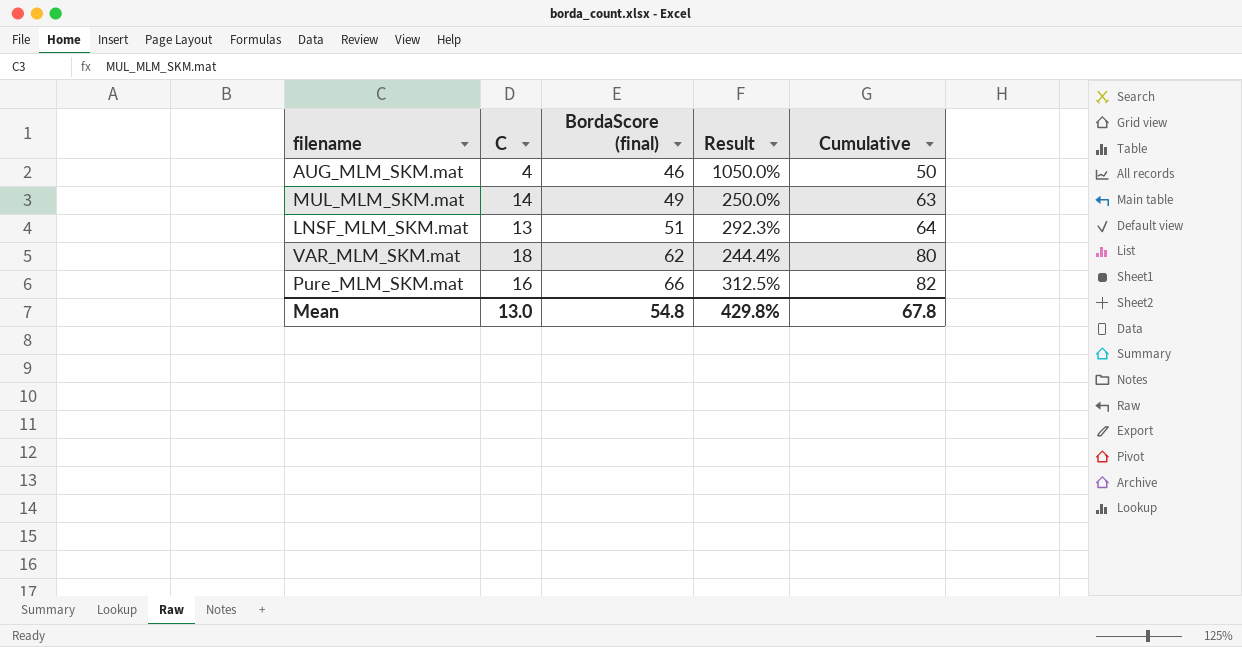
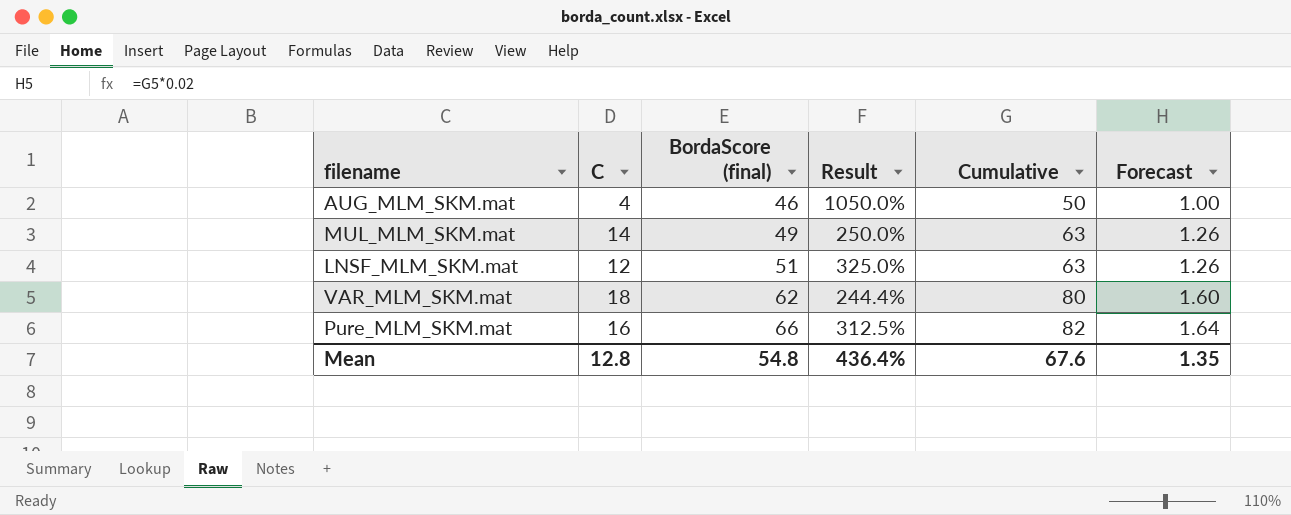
column Forecast | formula: none -> [Cumulative] * 0.02
LNSF_MLM_SKM.mat | C: 13 -> 12
LNSF_MLM_SKM.mat | Result: 292.3% -> 325.0%
LNSF_MLM_SKM.mat | Cumulative: 64 -> 63
Mean | C: 13.0 -> 12.8
Mean | Result: 429.8% -> 436.4%
Mean | Cumulative: 67.8 -> 67.6

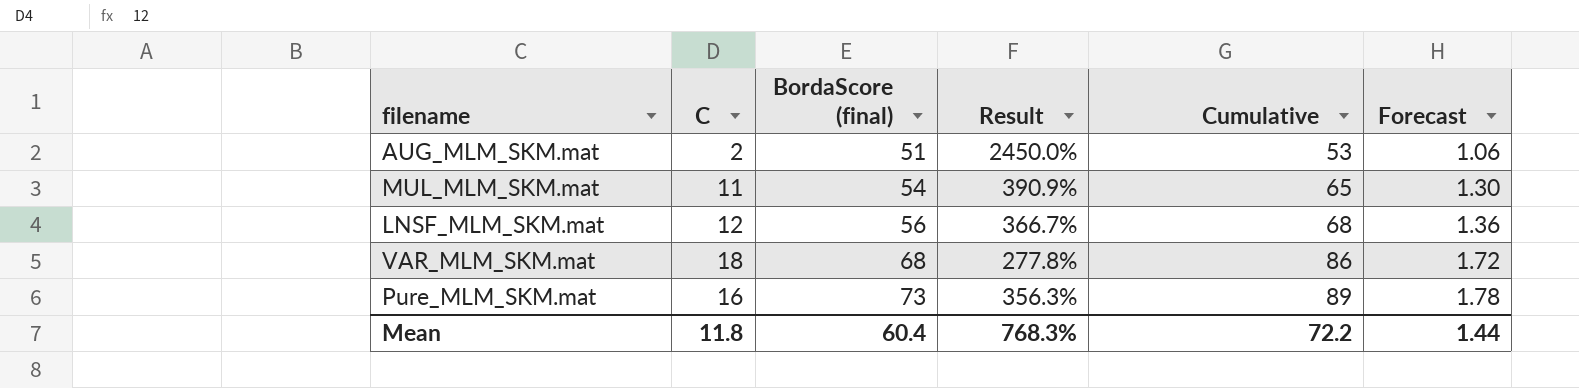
AUG_MLM_SKM.mat | C: 4 -> 2
AUG_MLM_SKM.mat | BordaScore (final): 46 -> 51
AUG_MLM_SKM.mat | Result: 1050.0% -> 2450.0%
AUG_MLM_SKM.mat | Cumulative: 50 -> 53
AUG_MLM_SKM.mat | Forecast: 1.00 -> 1.06
MUL_MLM_SKM.mat | C: 14 -> 11
MUL_MLM_SKM.mat | BordaScore (final): 49 -> 54
MUL_MLM_SKM.mat | Result: 250.0% -> 390.9%
MUL_MLM_SKM.mat | Cumulative: 63 -> 65
MUL_MLM_SKM.mat | Forecast: 1.26 -> 1.30
LNSF_MLM_SKM.mat | BordaScore (final): 51 -> 56
LNSF_MLM_SKM.mat | Result: 325.0% -> 366.7%
LNSF_MLM_SKM.mat | Cumulative: 63 -> 68
LNSF_MLM_SKM.mat | Forecast: 1.26 -> 1.36
VAR_MLM_SKM.mat | BordaScore (final): 62 -> 68
VAR_MLM_SKM.mat | Result: 244.4% -> 277.8%
VAR_MLM_SKM.mat | Cumulative: 80 -> 86
VAR_MLM_SKM.mat | Forecast: 1.60 -> 1.72
Pure_MLM_SKM.mat | BordaScore (final): 66 -> 73
Pure_MLM_SKM.mat | Result: 312.5% -> 356.3%
Pure_MLM_SKM.mat | Cumulative: 82 -> 89
Pure_MLM_SKM.mat | Forecast: 1.64 -> 1.78
Mean | C: 12.8 -> 11.8
Mean | BordaScore (final): 54.8 -> 60.4
Mean | Result: 436.4% -> 768.3%
Mean | Cumulative: 67.6 -> 72.2
Mean | Forecast: 1.35 -> 1.44

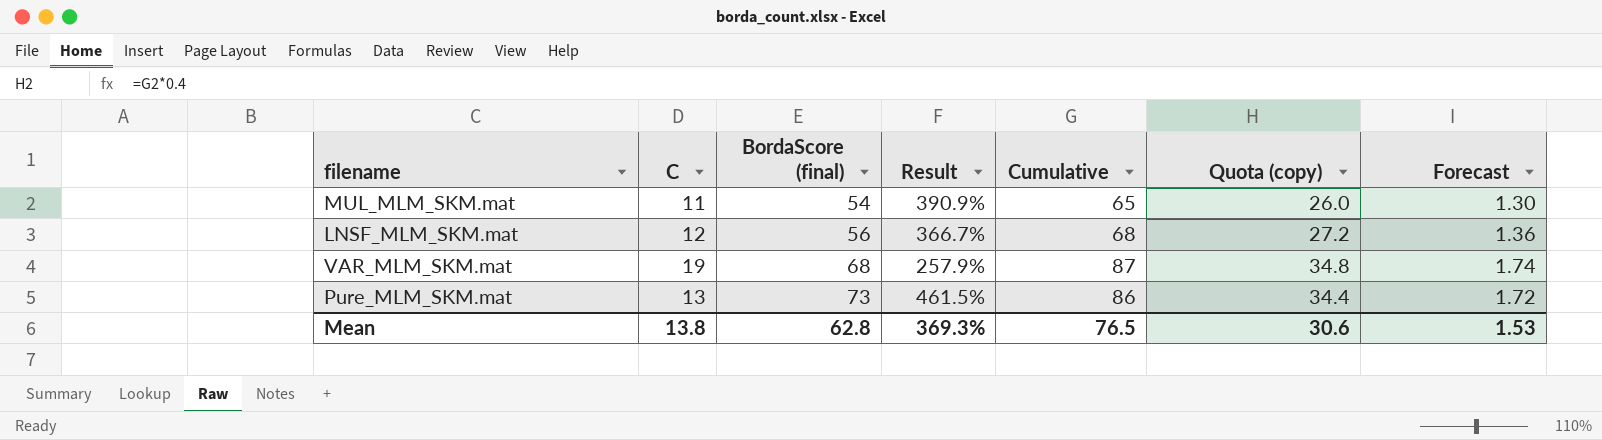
column Quota (copy) | formula: none -> [Cumulative] * 0.4
row AUG_MLM_SKM.mat: 2 | 51 | 2450.0% | 53 | 1.06 -> none
VAR_MLM_SKM.mat | C: 18 -> 19
VAR_MLM_SKM.mat | Result: 277.8% -> 257.9%
VAR_MLM_SKM.mat | Cumulative: 86 -> 87
VAR_MLM_SKM.mat | Forecast: 1.72 -> 1.74
Pure_MLM_SKM.mat | C: 16 -> 13
Pure_MLM_SKM.mat | Result: 356.3% -> 461.5%
Pure_MLM_SKM.mat | Cumulative: 89 -> 86
Pure_MLM_SKM.mat | Forecast: 1.78 -> 1.72
Mean | C: 11.8 -> 13.8
Mean | BordaScore (final): 60.4 -> 62.8
Mean | Result: 768.3% -> 369.3%
Mean | Cumulative: 72.2 -> 76.5
Mean | Forecast: 1.44 -> 1.53

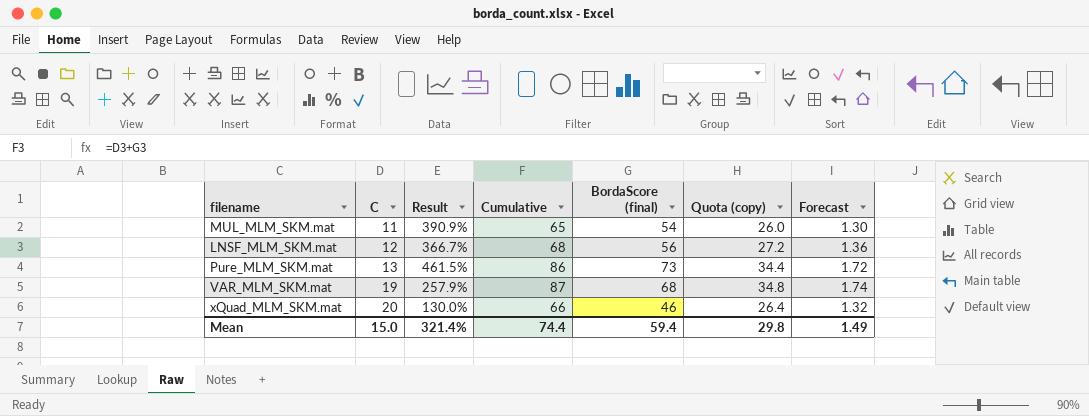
row order: BordaScore (final) ascending -> C ascending
column BordaScore (final) | position: 3 -> 5
row xQuad_MLM_SKM.mat: none -> 20 | 130.0% | 66 | 46 | 26.4 | 1.32
Mean | C: 13.8 -> 15.0
Mean | Result: 369.3% -> 321.4%
Mean | Cumulative: 76.5 -> 74.4
Mean | BordaScore (final): 62.8 -> 59.4
Mean | Quota (copy): 30.6 -> 29.8
Mean | Forecast: 1.53 -> 1.49

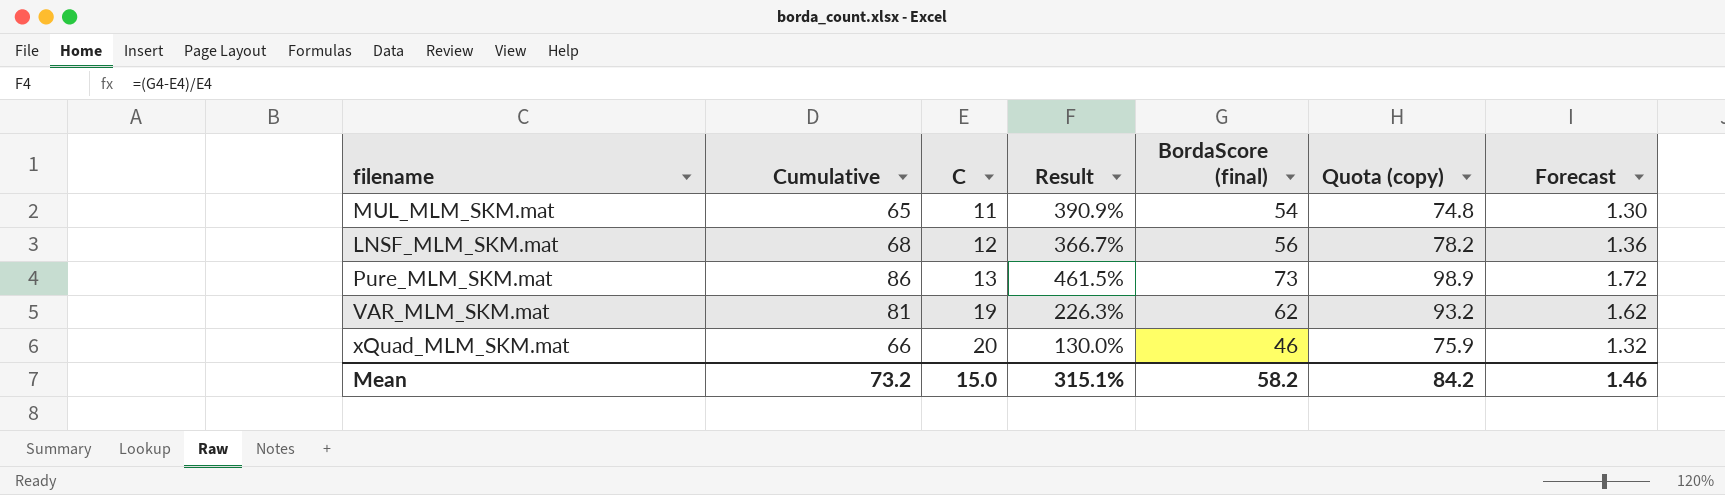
column Cumulative | position: 4 -> 2
column Quota (copy) | formula: [Cumulative] * 0.4 -> [Cumulative] * 1.15
VAR_MLM_SKM.mat | Cumulative: 87 -> 81
VAR_MLM_SKM.mat | Result: 257.9% -> 226.3%
VAR_MLM_SKM.mat | BordaScore (final): 68 -> 62
VAR_MLM_SKM.mat | Forecast: 1.74 -> 1.62
Mean | Cumulative: 74.4 -> 73.2
Mean | Result: 321.4% -> 315.1%
Mean | BordaScore (final): 59.4 -> 58.2
Mean | Quota (copy): 29.8 -> 84.2
Mean | Forecast: 1.49 -> 1.46

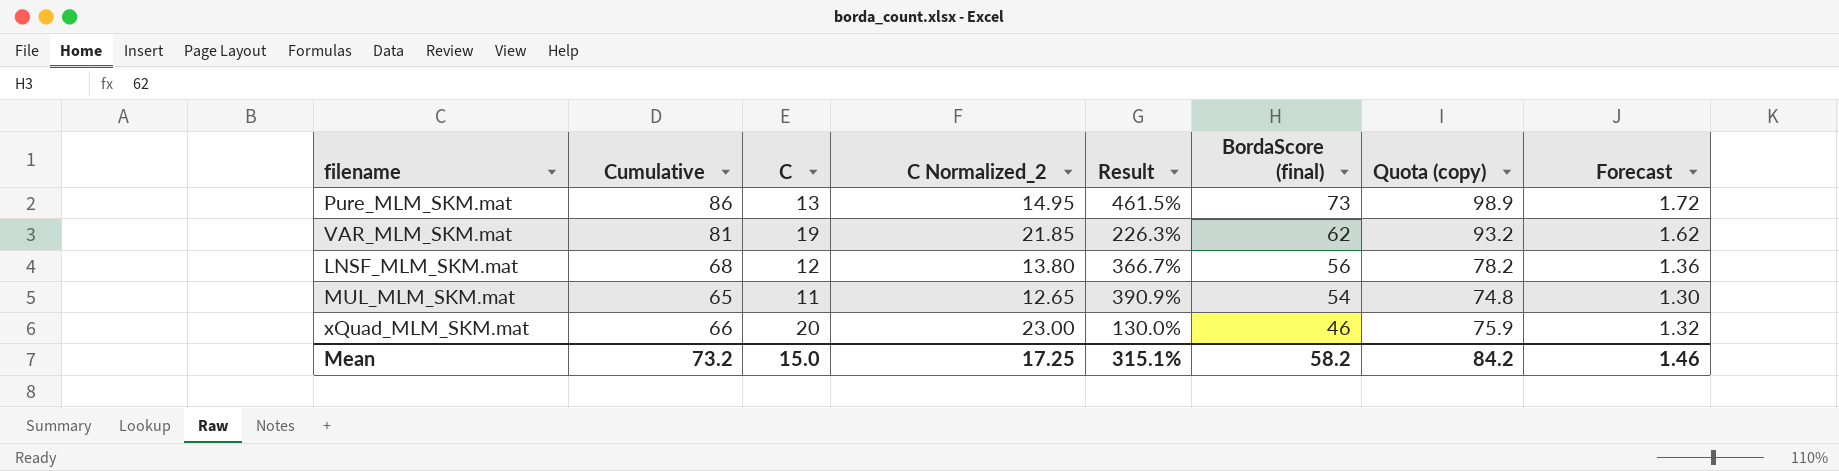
row order: C ascending -> BordaScore (final) descending
column C Normalized_2 | formula: none -> [C] * 1.15

